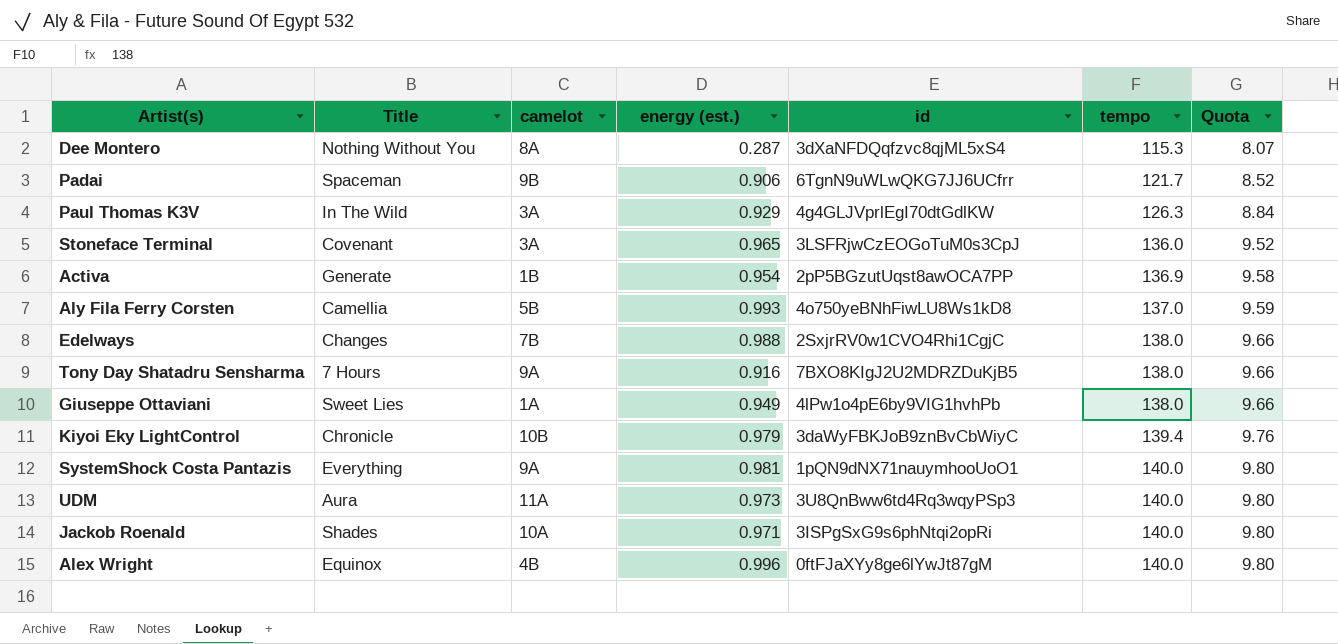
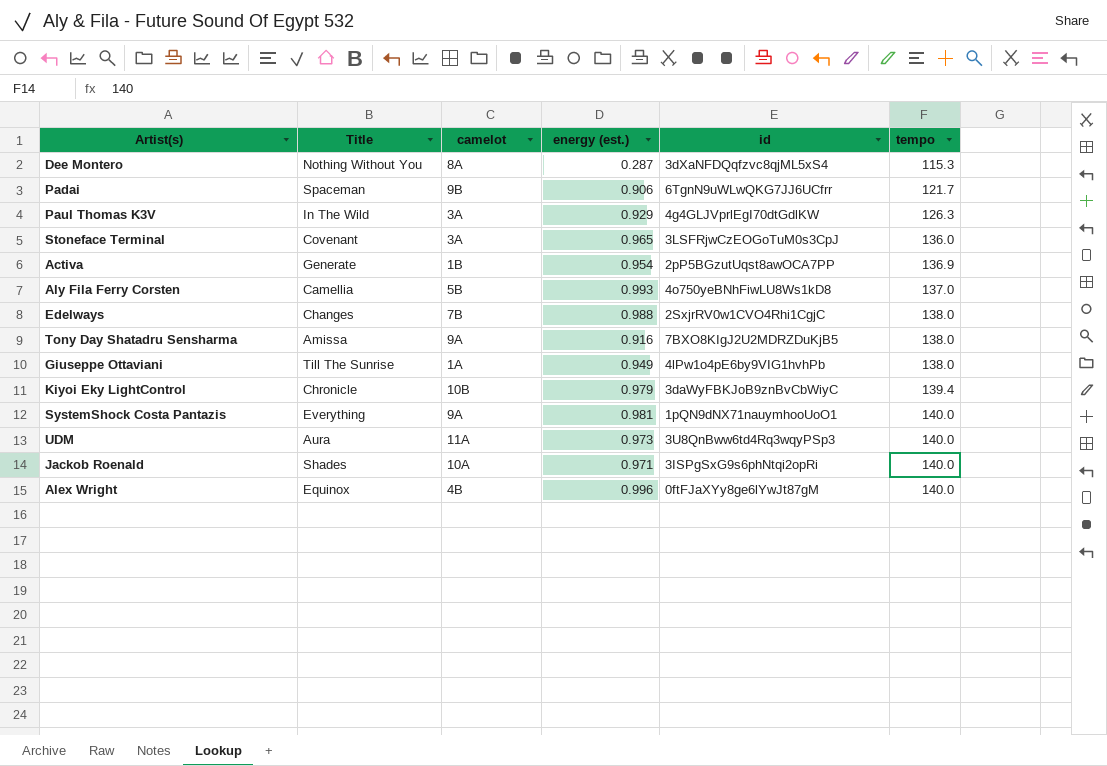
column Quota | formula: [tempo] * 0.07 -> none
Tony Day Shatadru Sensharma | Title: 7 Hours -> Amissa
Giuseppe Ottaviani | Title: Sweet Lies -> Till The Sunrise

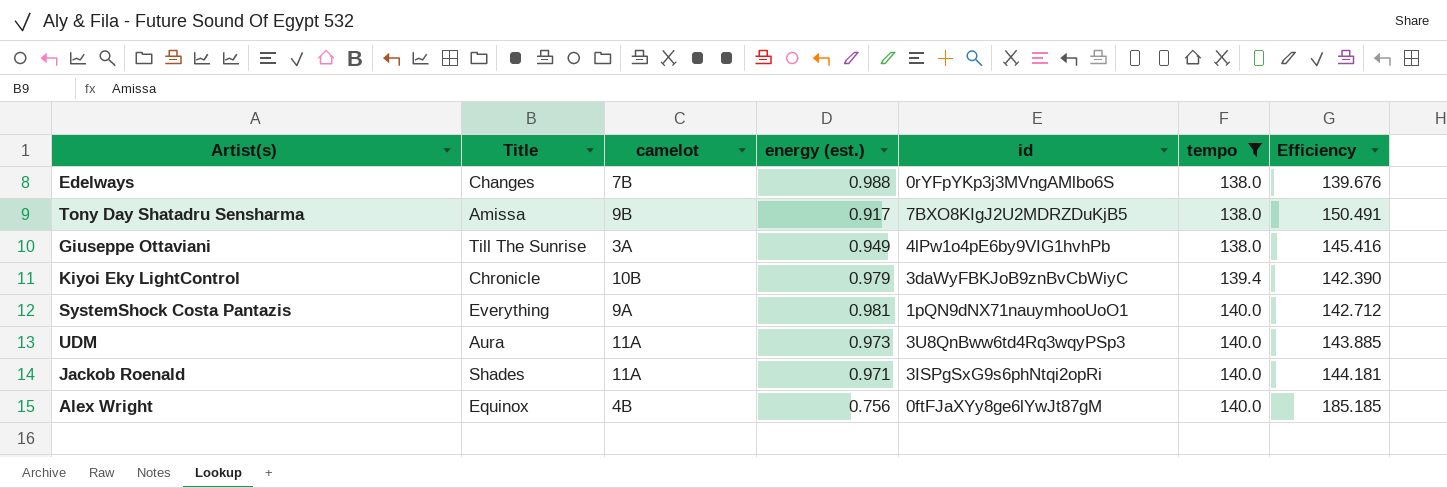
filter: none -> tempo >= 138.0
column Efficiency | formula: none -> [tempo] / [energy (est.)]
Edelways | id: 2SxjrRV0w1CVO4Rhi1CgjC -> 0rYFpYKp3j3MVngAMlbo6S
Tony Day Shatadru Sensharma | camelot: 9A -> 9B
Tony Day Shatadru Sensharma | energy (est.): 0.916 -> 0.917
Giuseppe Ottaviani | camelot: 1A -> 3A
Jackob Roenald | camelot: 10A -> 11A
Alex Wright | energy (est.): 0.996 -> 0.756

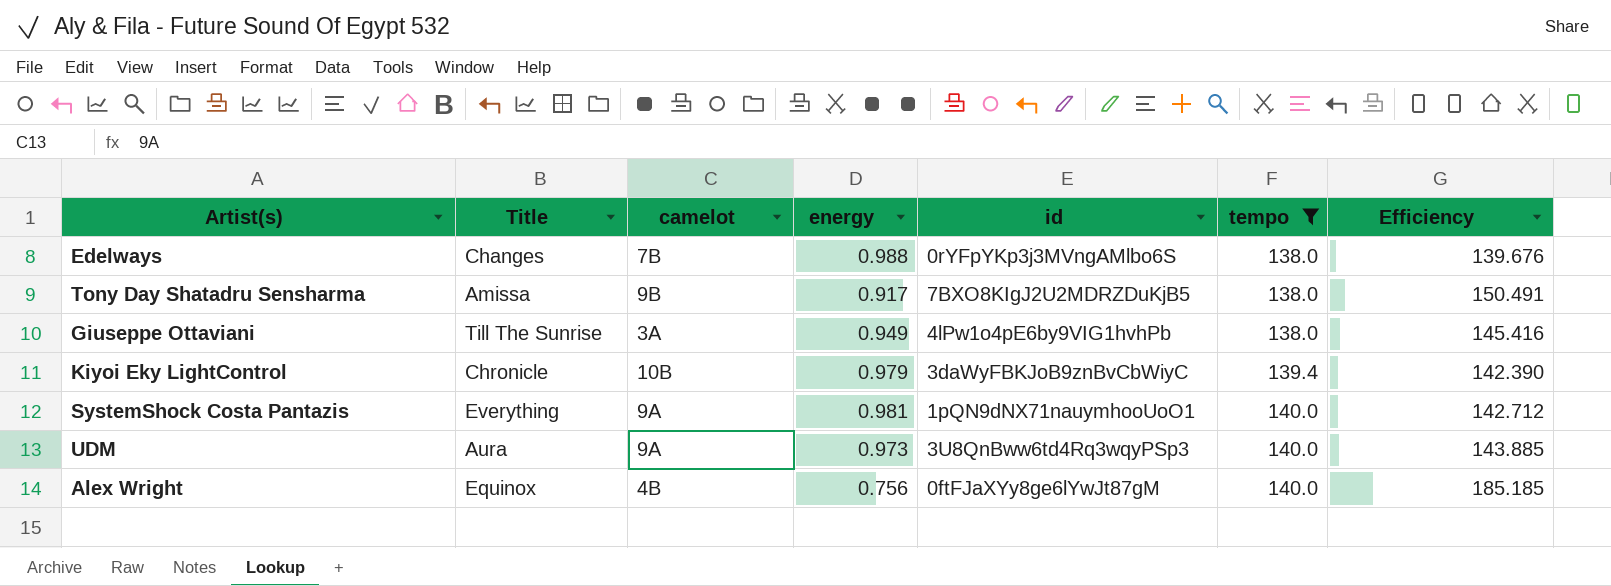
column name: energy (est.) -> energy
row Jackob Roenald: Shades | 11A | 0.971 | 3ISPgSxG9s6phNtqi2opRi | 140.0 | 144.181 -> none
UDM | camelot: 11A -> 9A

